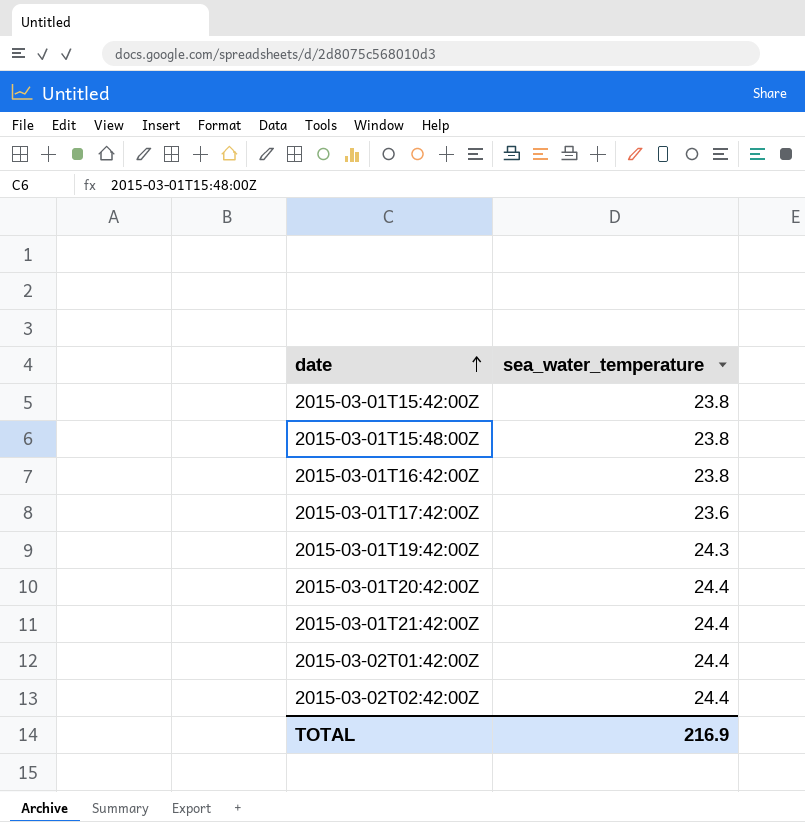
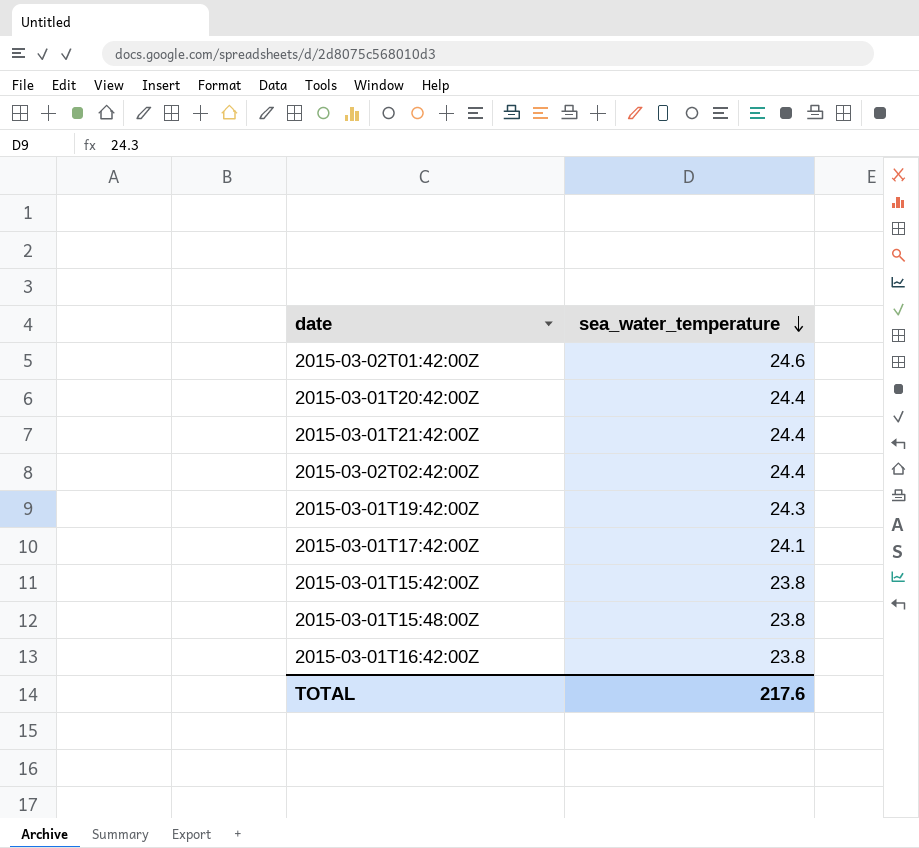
row order: date ascending -> sea_water_temperature descending
2015-03-02T01:42:00Z | sea_water_temperature: 24.4 -> 24.6
2015-03-01T17:42:00Z | sea_water_temperature: 23.6 -> 24.1
TOTAL | sea_water_temperature: 216.9 -> 217.6

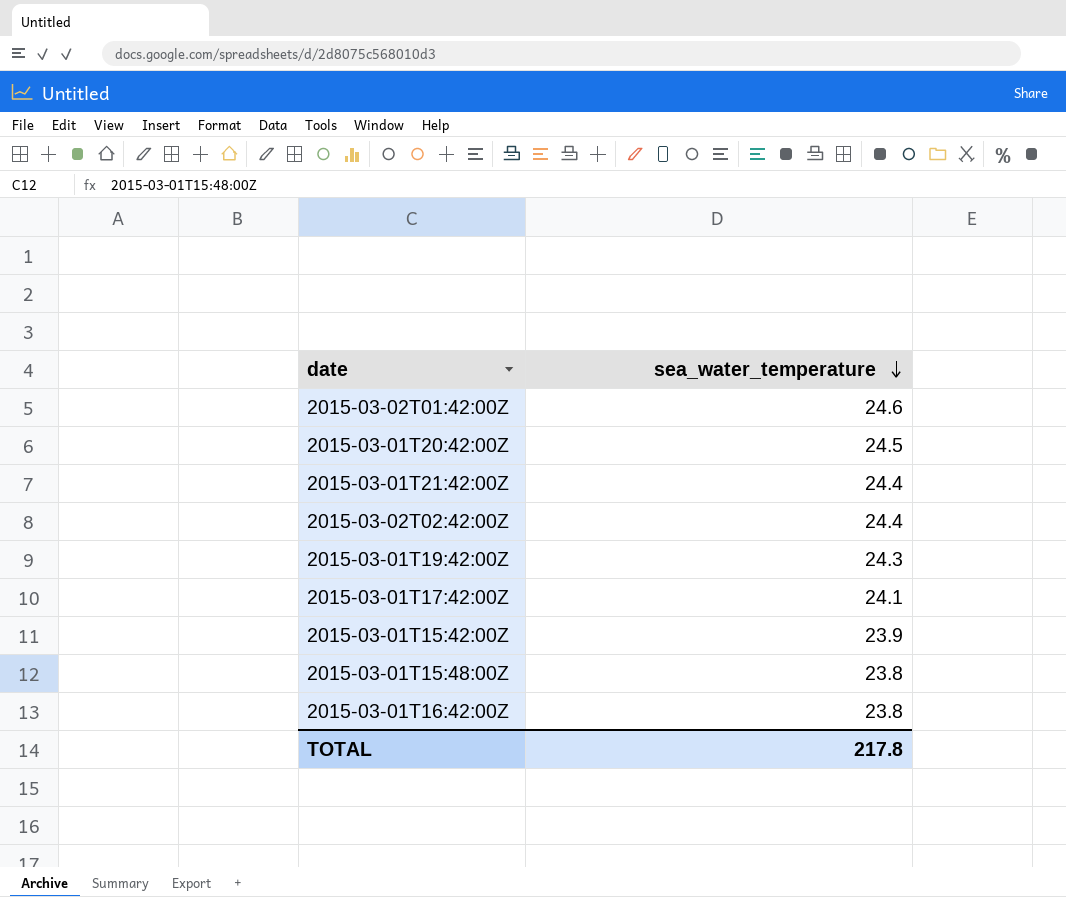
2015-03-01T20:42:00Z | sea_water_temperature: 24.4 -> 24.5
2015-03-01T15:42:00Z | sea_water_temperature: 23.8 -> 23.9
TOTAL | sea_water_temperature: 217.6 -> 217.8

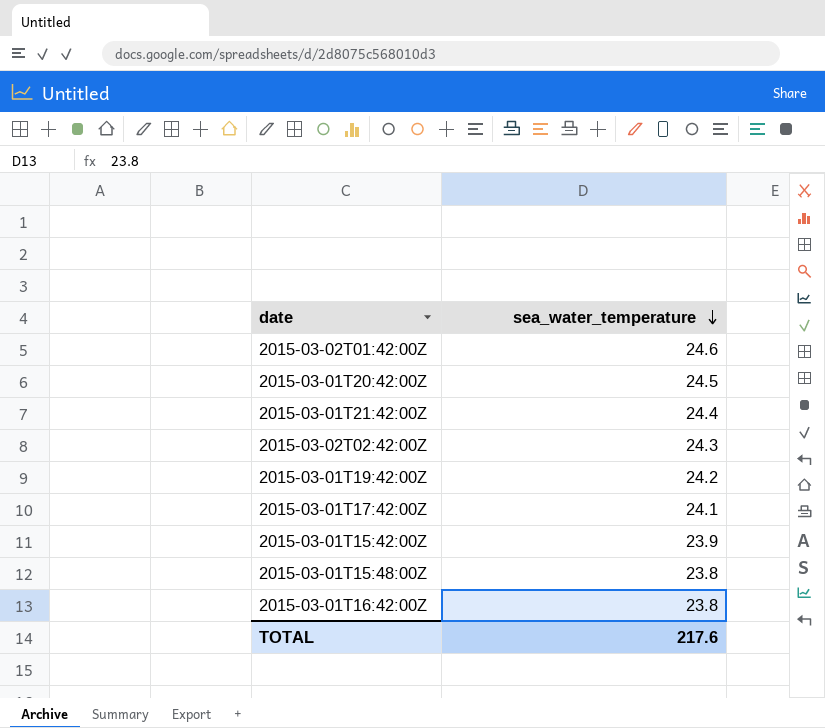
2015-03-02T02:42:00Z | sea_water_temperature: 24.4 -> 24.3
2015-03-01T19:42:00Z | sea_water_temperature: 24.3 -> 24.2
TOTAL | sea_water_temperature: 217.8 -> 217.6

